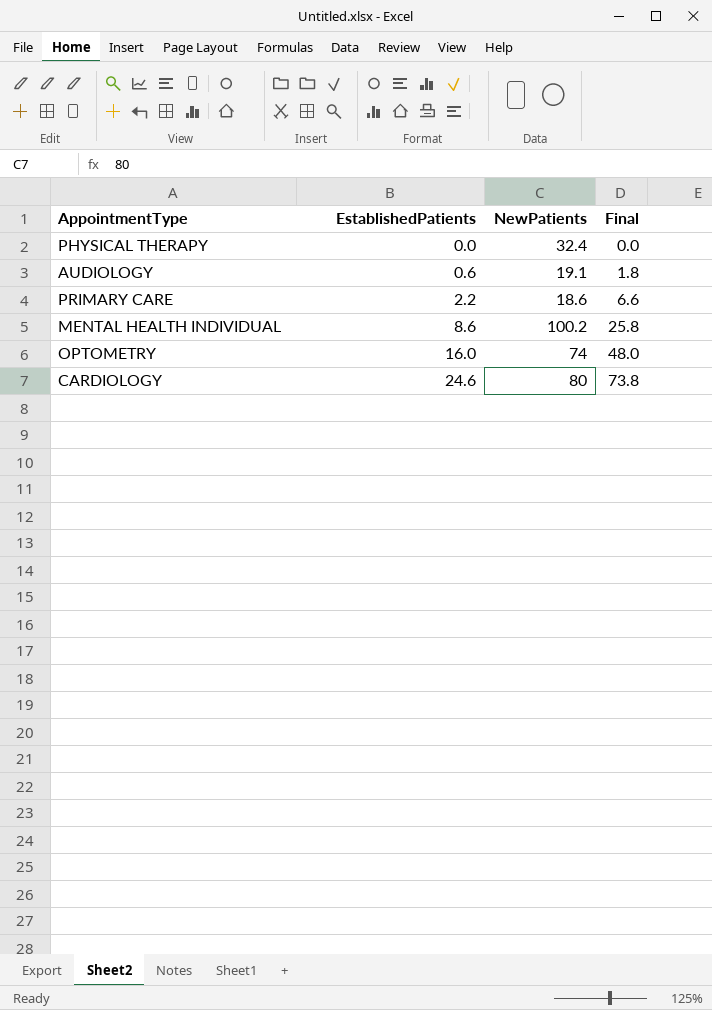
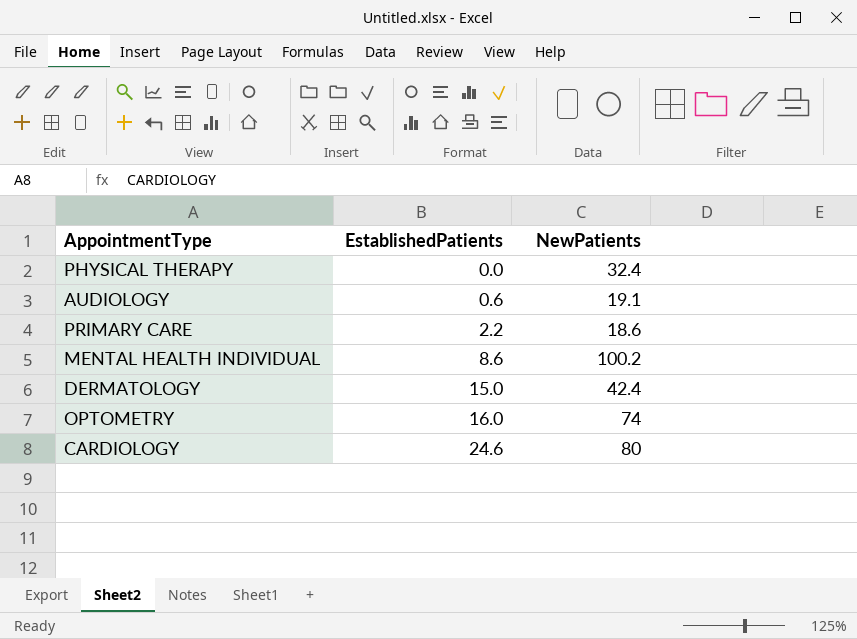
column Final | formula: [EstablishedPatients] * 3 -> none
row DERMATOLOGY: none -> 15.0 | 42.4

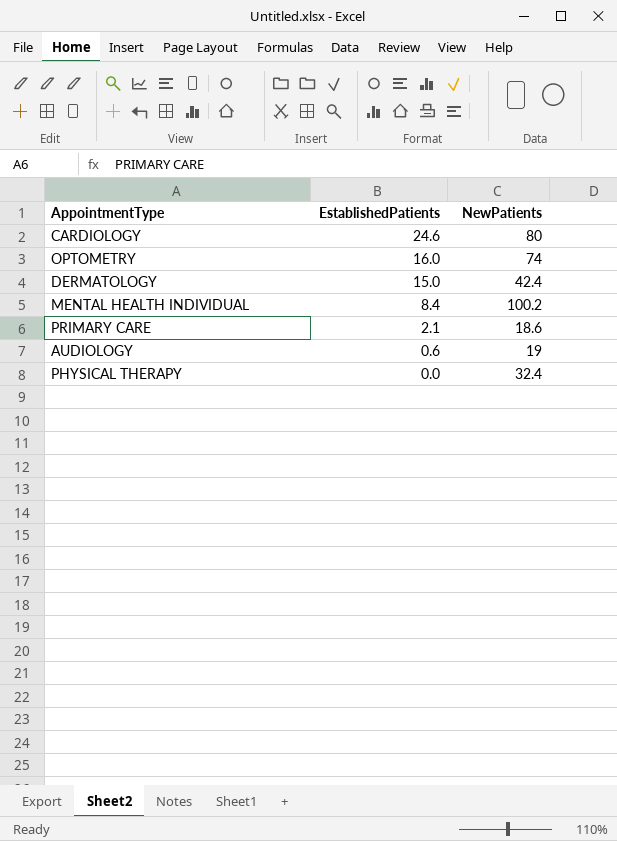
row order: EstablishedPatients ascending -> EstablishedPatients descending
MENTAL HEALTH INDIVIDUAL | EstablishedPatients: 8.6 -> 8.4
PRIMARY CARE | EstablishedPatients: 2.2 -> 2.1
AUDIOLOGY | NewPatients: 19.1 -> 19

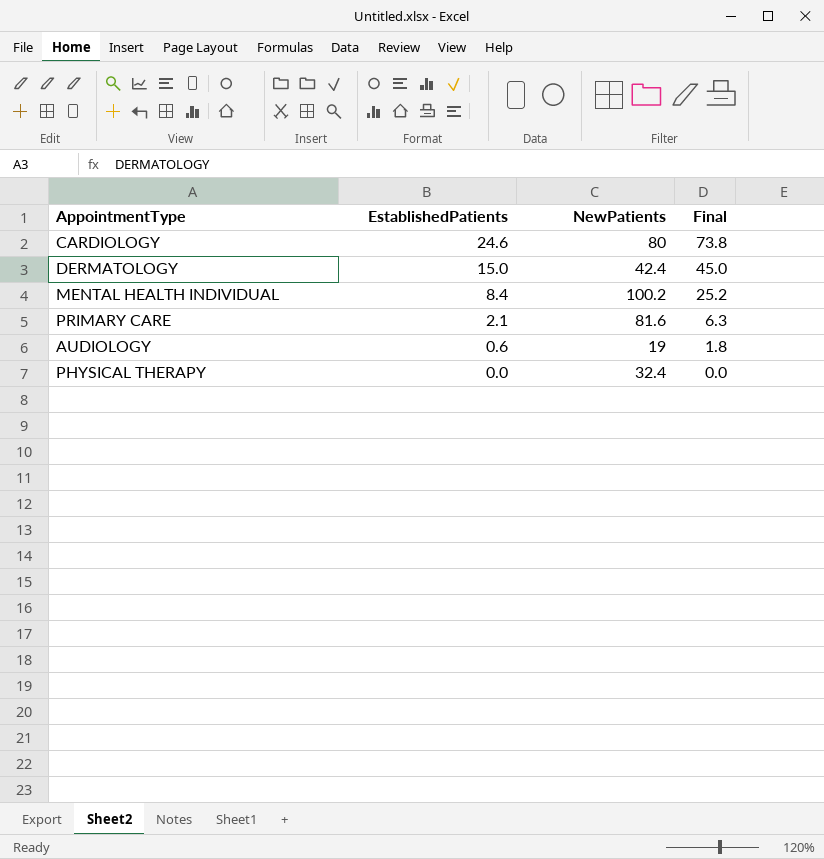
column Final | formula: none -> [EstablishedPatients] * 3
row OPTOMETRY: 16.0 | 74 -> none
PRIMARY CARE | NewPatients: 18.6 -> 81.6

